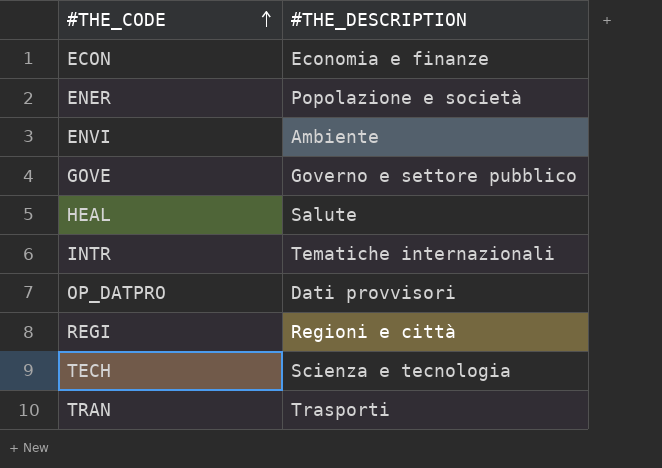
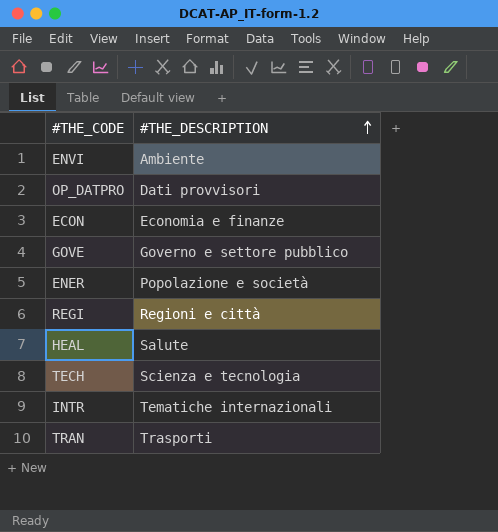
row order: #THE_CODE ascending -> #THE_DESCRIPTION ascending

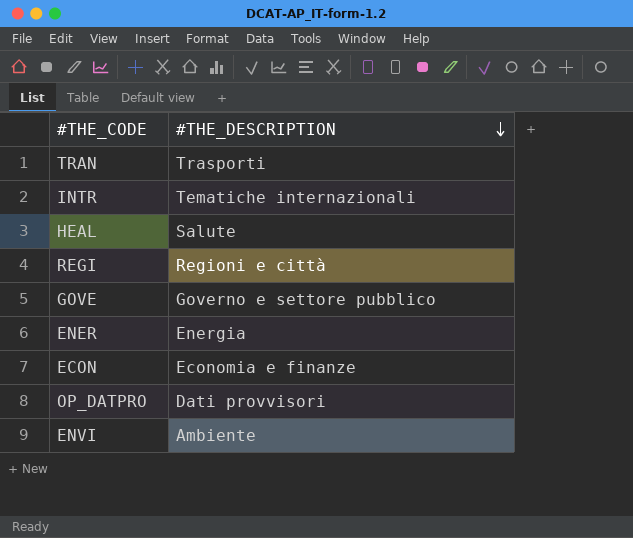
row order: #THE_DESCRIPTION ascending -> #THE_DESCRIPTION descending
row TECH: Scienza e tecnologia -> none
ENER | #THE_DESCRIPTION: Popolazione e società -> Energia

